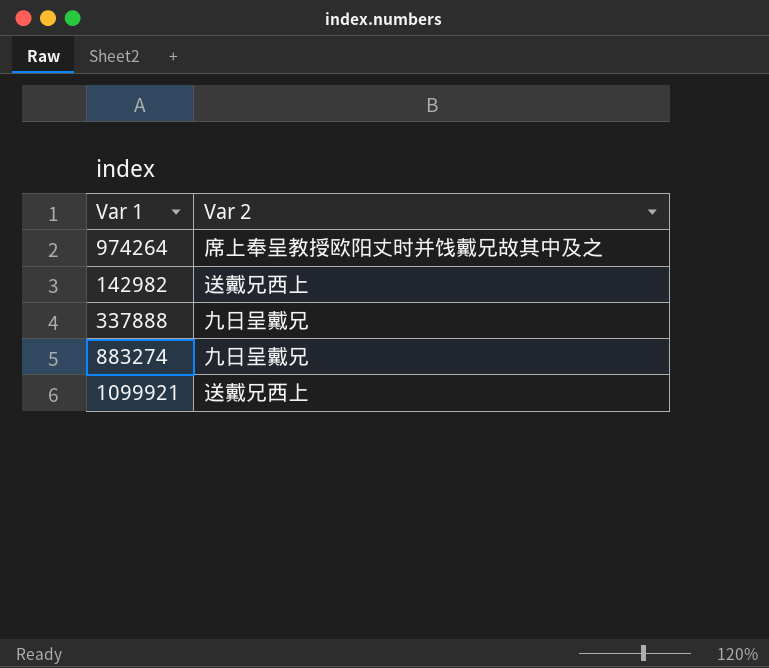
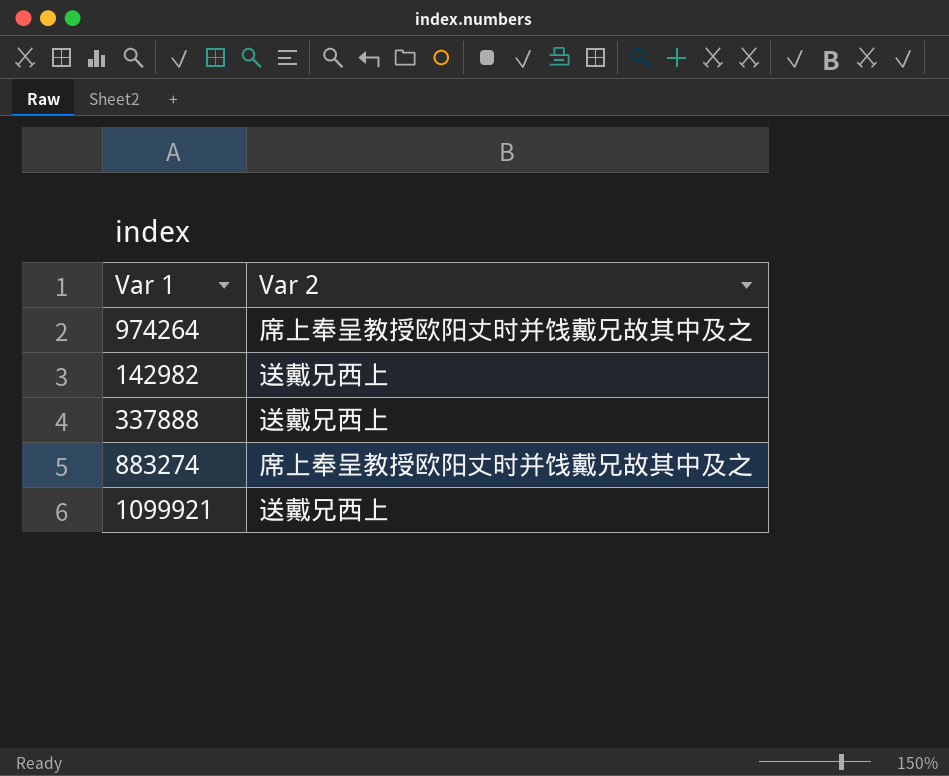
337888 | Var 2: 九日呈戴兄 -> 送戴兄西上
883274 | Var 2: 九日呈戴兄 -> 席上奉呈教授欧阳丈时并饯戴兄故其中及之

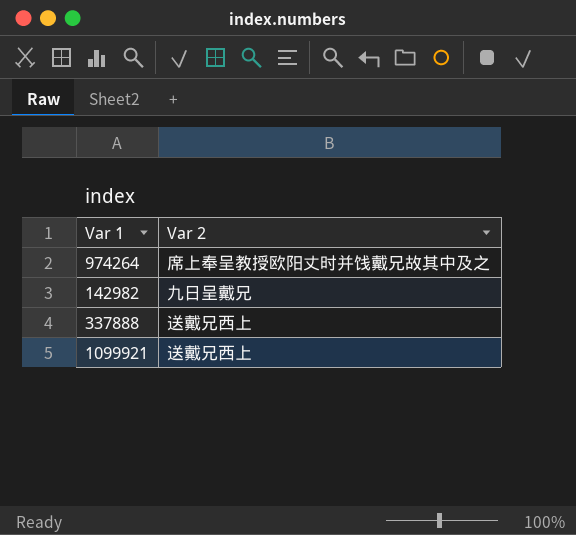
row 883274: 席上奉呈教授欧阳丈时并饯戴兄故其中及之 -> none
142982 | Var 2: 送戴兄西上 -> 九日呈戴兄

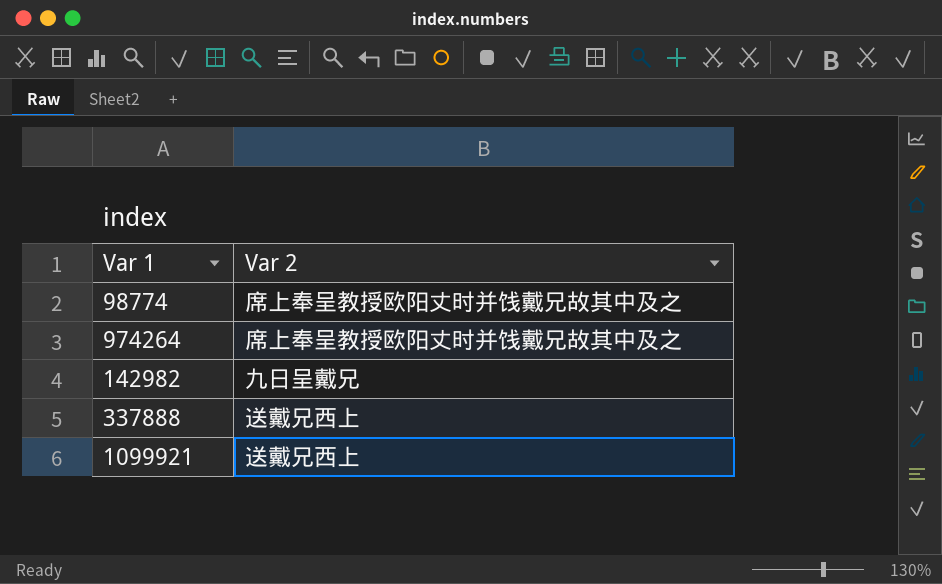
row 98774: none -> 席上奉呈教授欧阳丈时并饯戴兄故其中及之

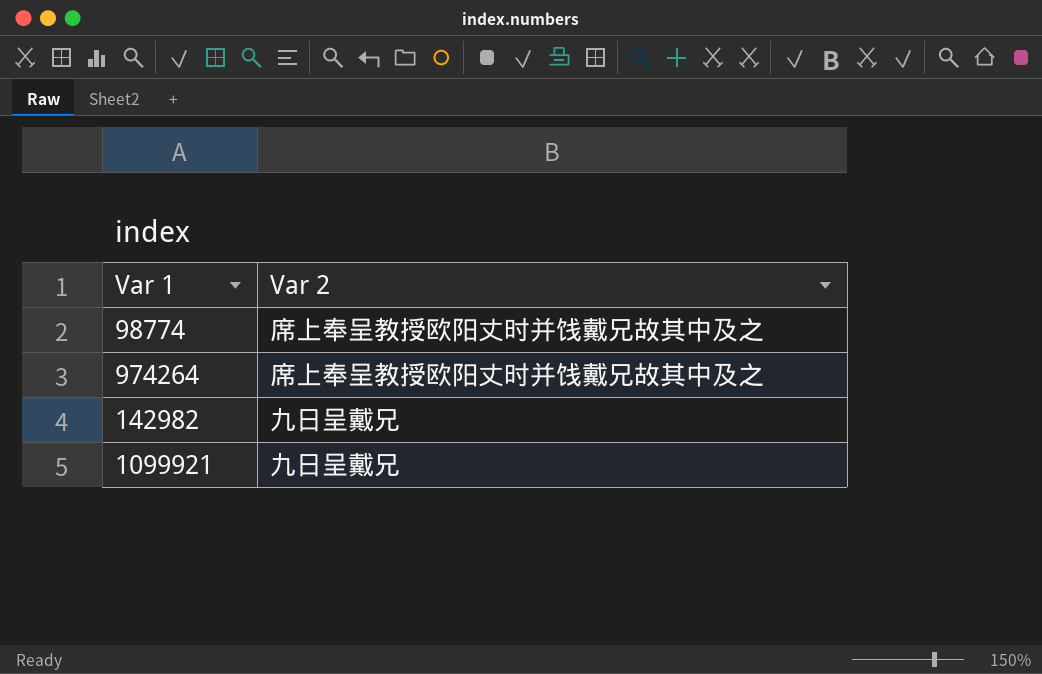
row 337888: 送戴兄西上 -> none
1099921 | Var 2: 送戴兄西上 -> 九日呈戴兄

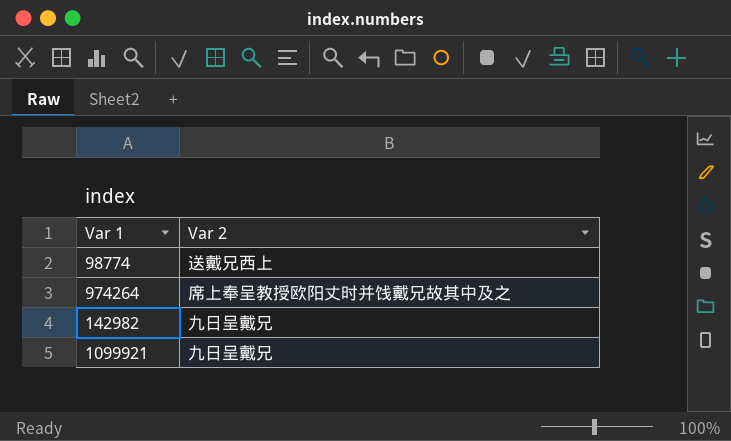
98774 | Var 2: 席上奉呈教授欧阳丈时并饯戴兄故其中及之 -> 送戴兄西上

